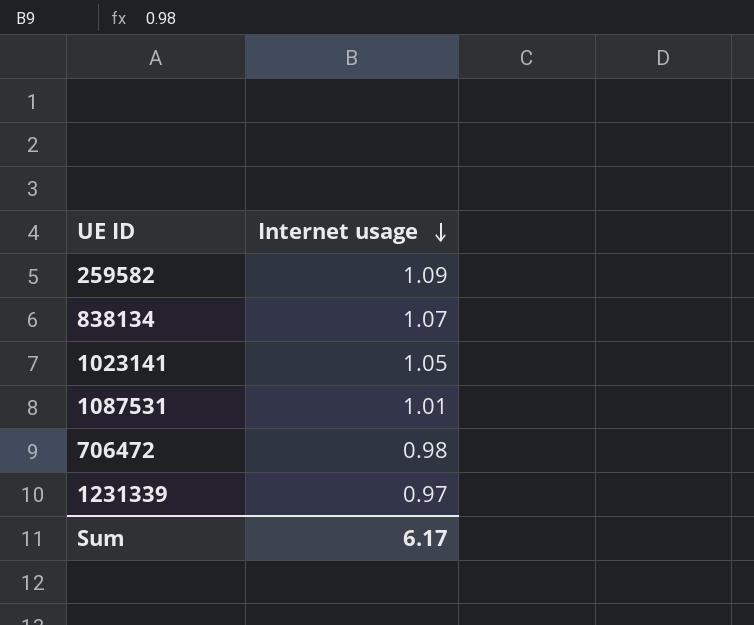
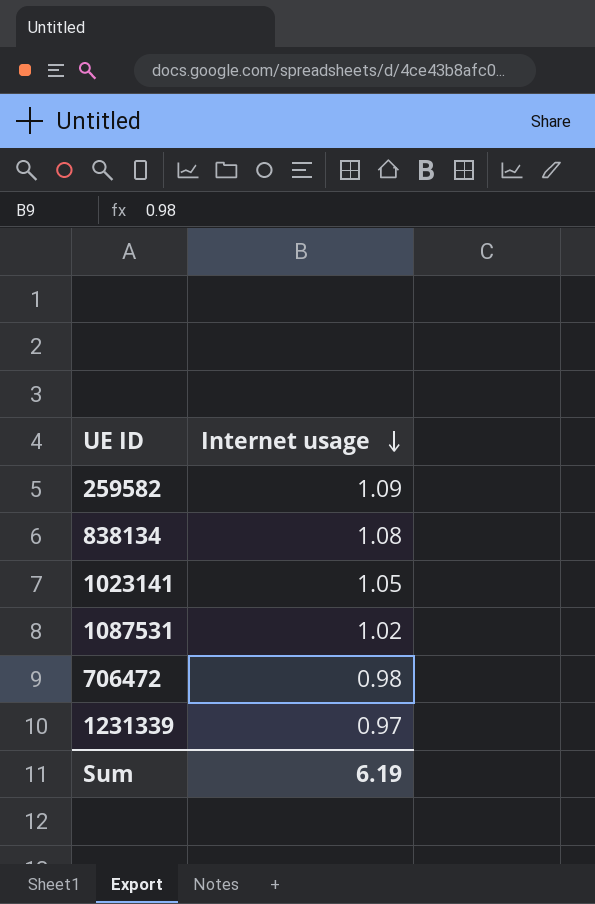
838134 | Internet usage: 1.07 -> 1.08
1087531 | Internet usage: 1.01 -> 1.02
Sum | Internet usage: 6.17 -> 6.19

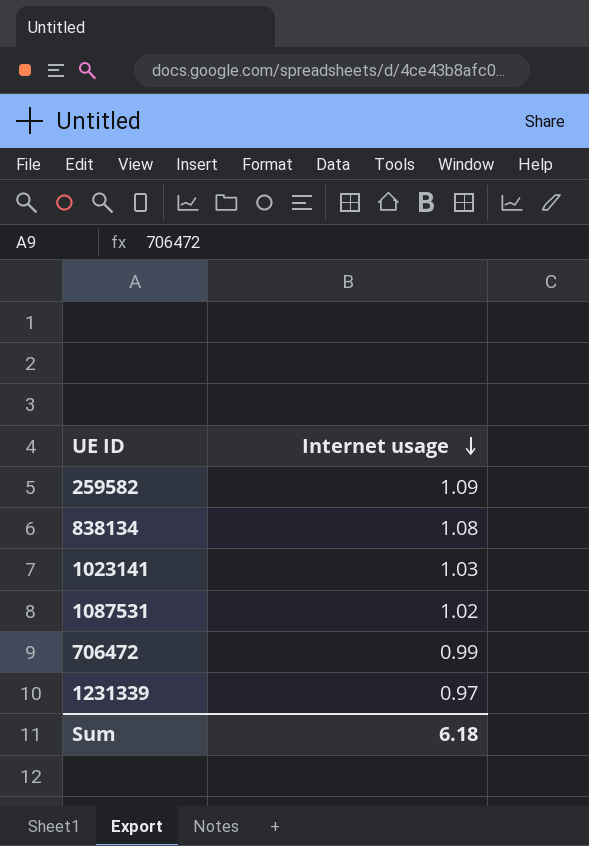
1023141 | Internet usage: 1.05 -> 1.03
706472 | Internet usage: 0.98 -> 0.99
Sum | Internet usage: 6.19 -> 6.18

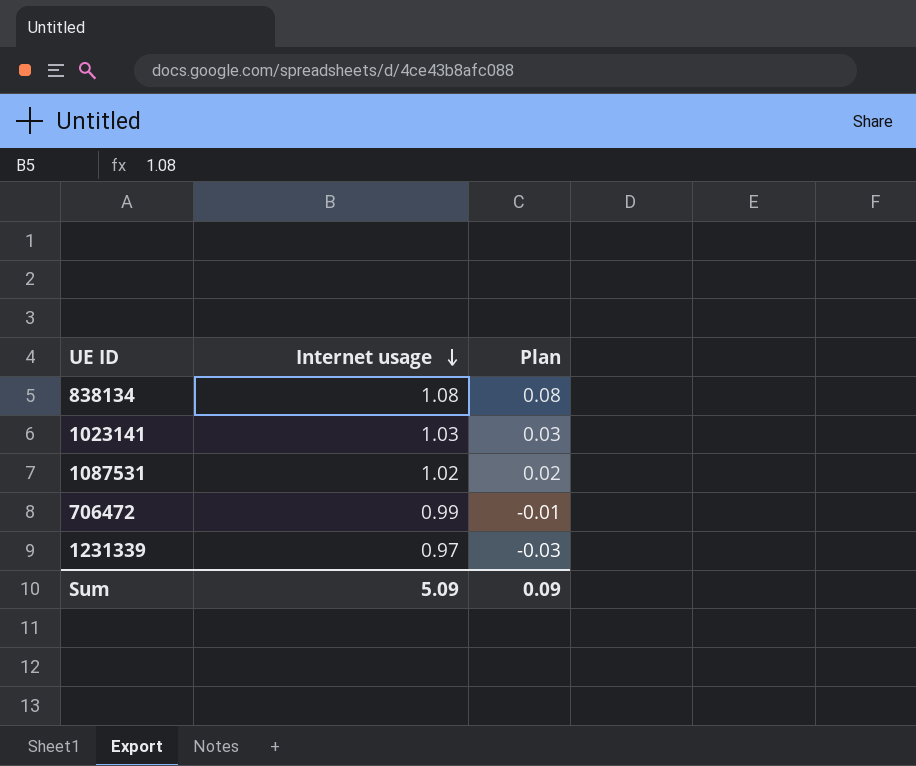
column Plan | formula: none -> [Internet usage] - 1
row 259582: 1.09 -> none
Sum | Internet usage: 6.18 -> 5.09

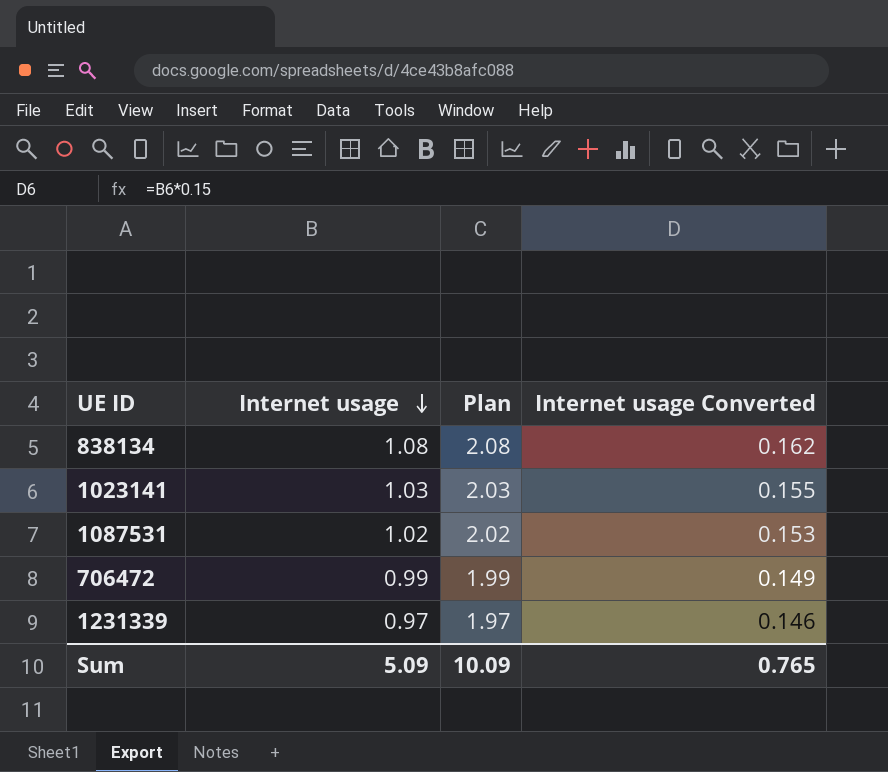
column Plan | formula: [Internet usage] - 1 -> [Internet usage] + 1
column Internet usage Converted | formula: none -> [Internet usage] * 0.15
Sum | Plan: 0.09 -> 10.09

